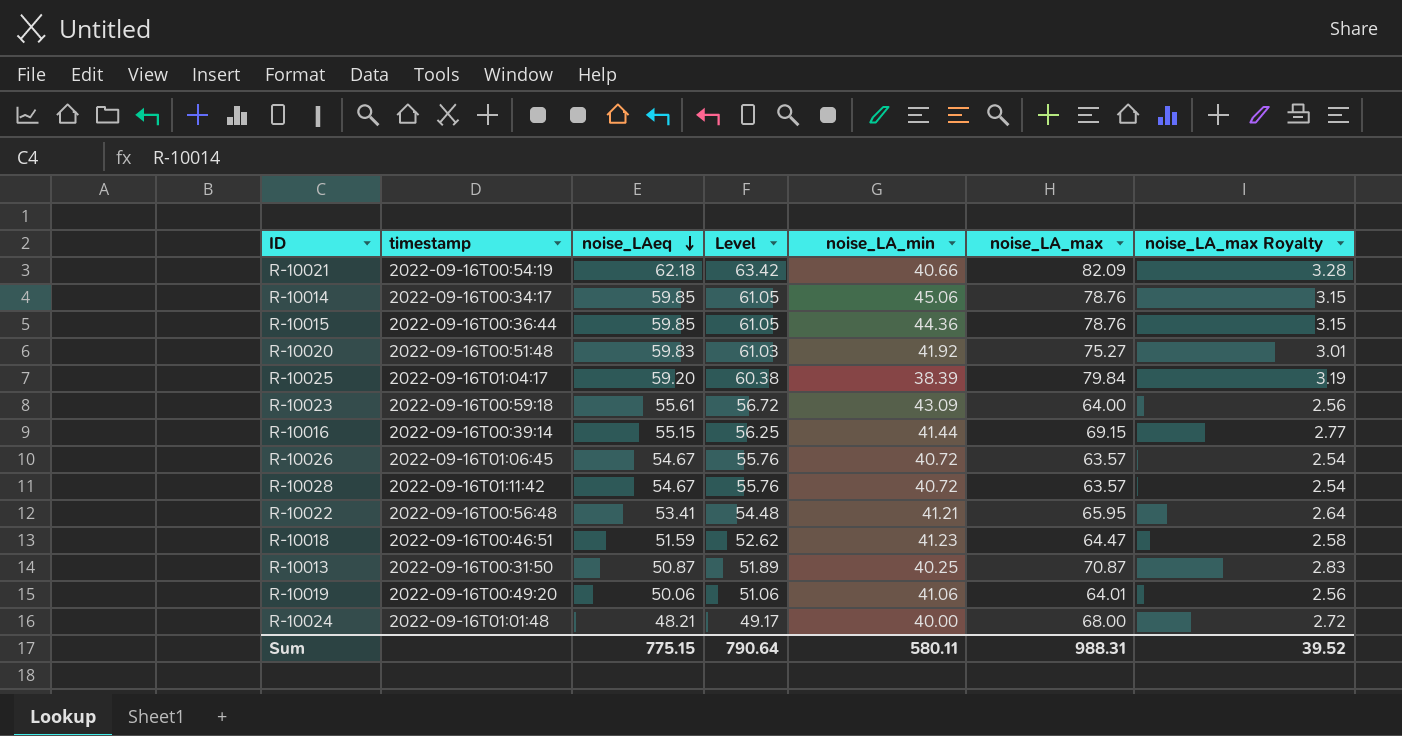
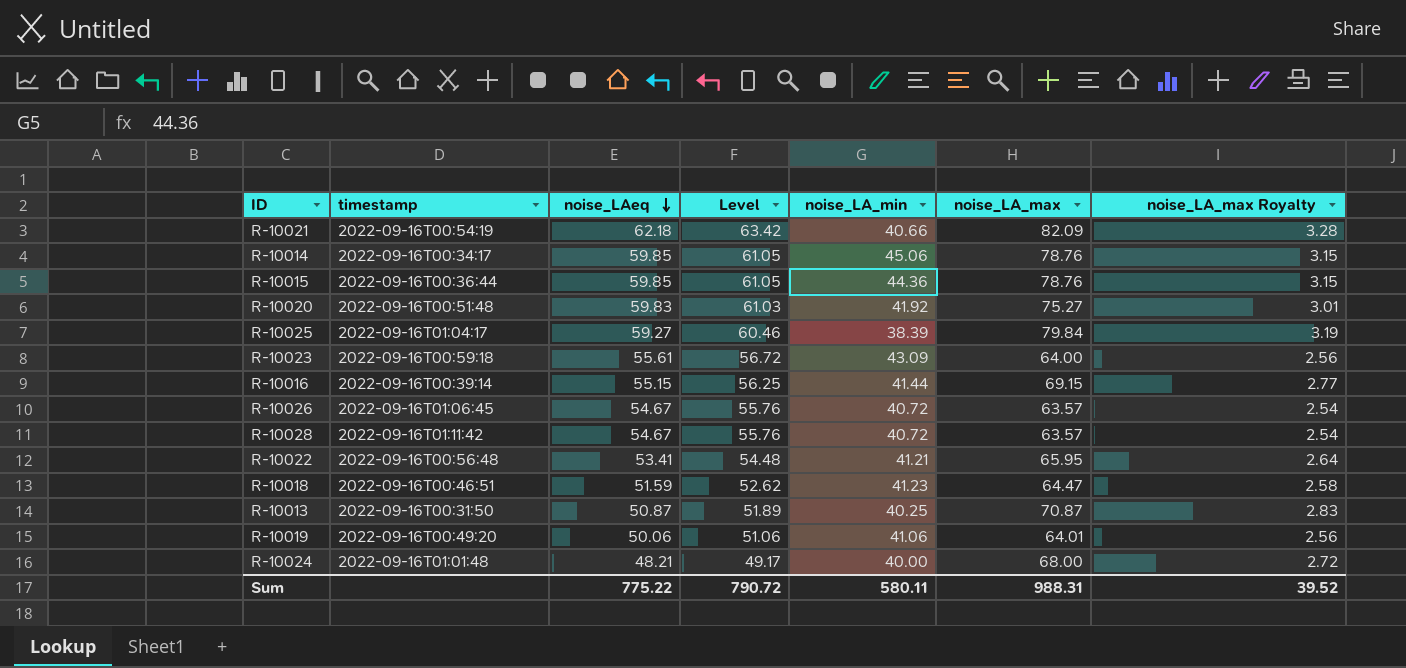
R-10025 | noise_LAeq: 59.20 -> 59.27
R-10025 | Level: 60.38 -> 60.46
Sum | noise_LAeq: 775.15 -> 775.22
Sum | Level: 790.64 -> 790.72

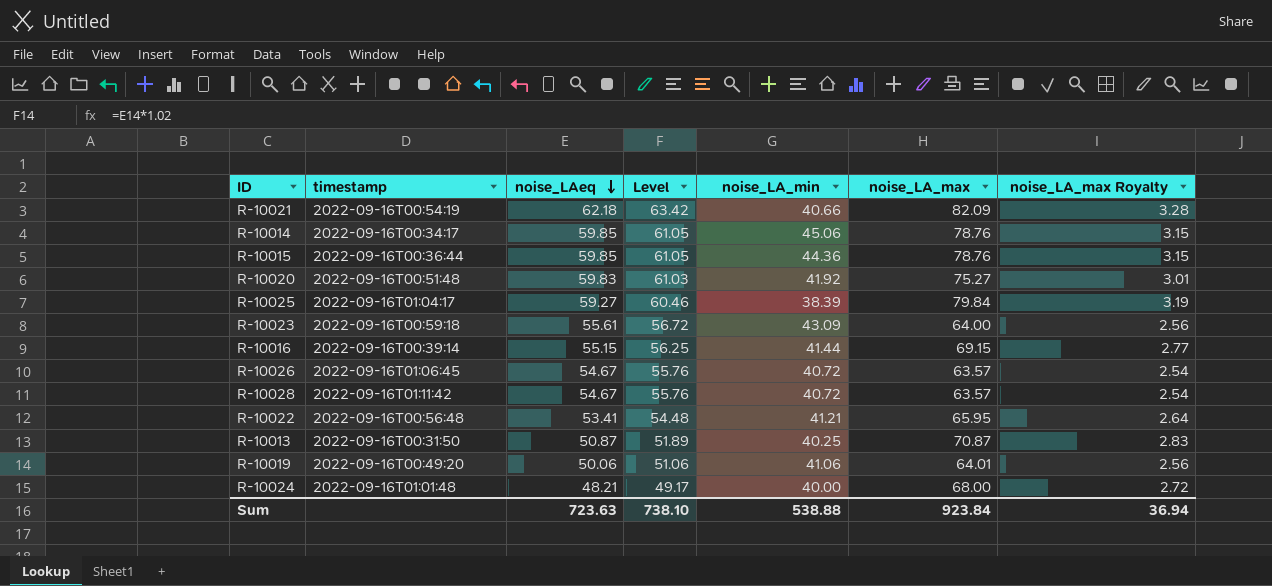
row R-10018: 2022-09-16T00:46:51 | 51.59 | 52.62 | 41.23 | 64.47 | 2.58 -> none
Sum | noise_LAeq: 775.22 -> 723.63
Sum | Level: 790.72 -> 738.10
Sum | noise_LA_min: 580.11 -> 538.88
Sum | noise_LA_max: 988.31 -> 923.84
Sum | noise_LA_max Royalty: 39.52 -> 36.94

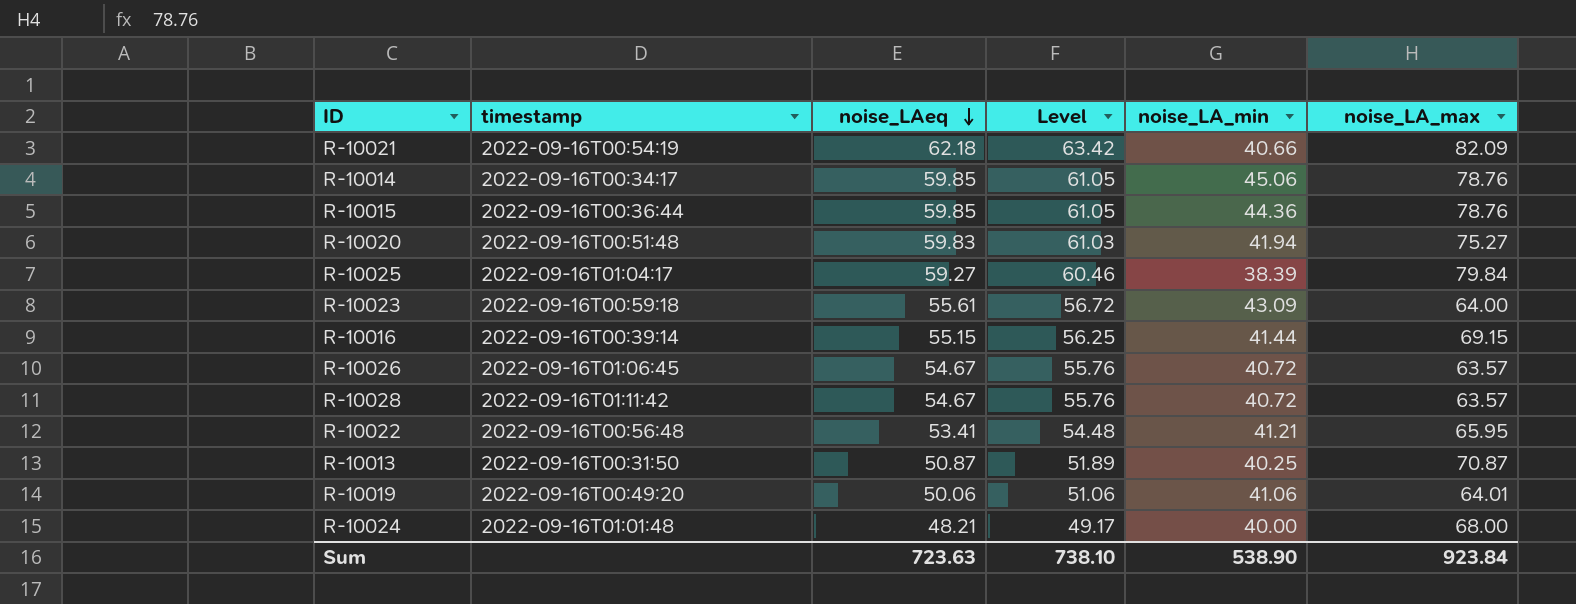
column noise_LA_max Royalty | formula: [noise_LA_max] * 0.04 -> none
R-10020 | noise_LA_min: 41.92 -> 41.94
Sum | noise_LA_min: 538.88 -> 538.90

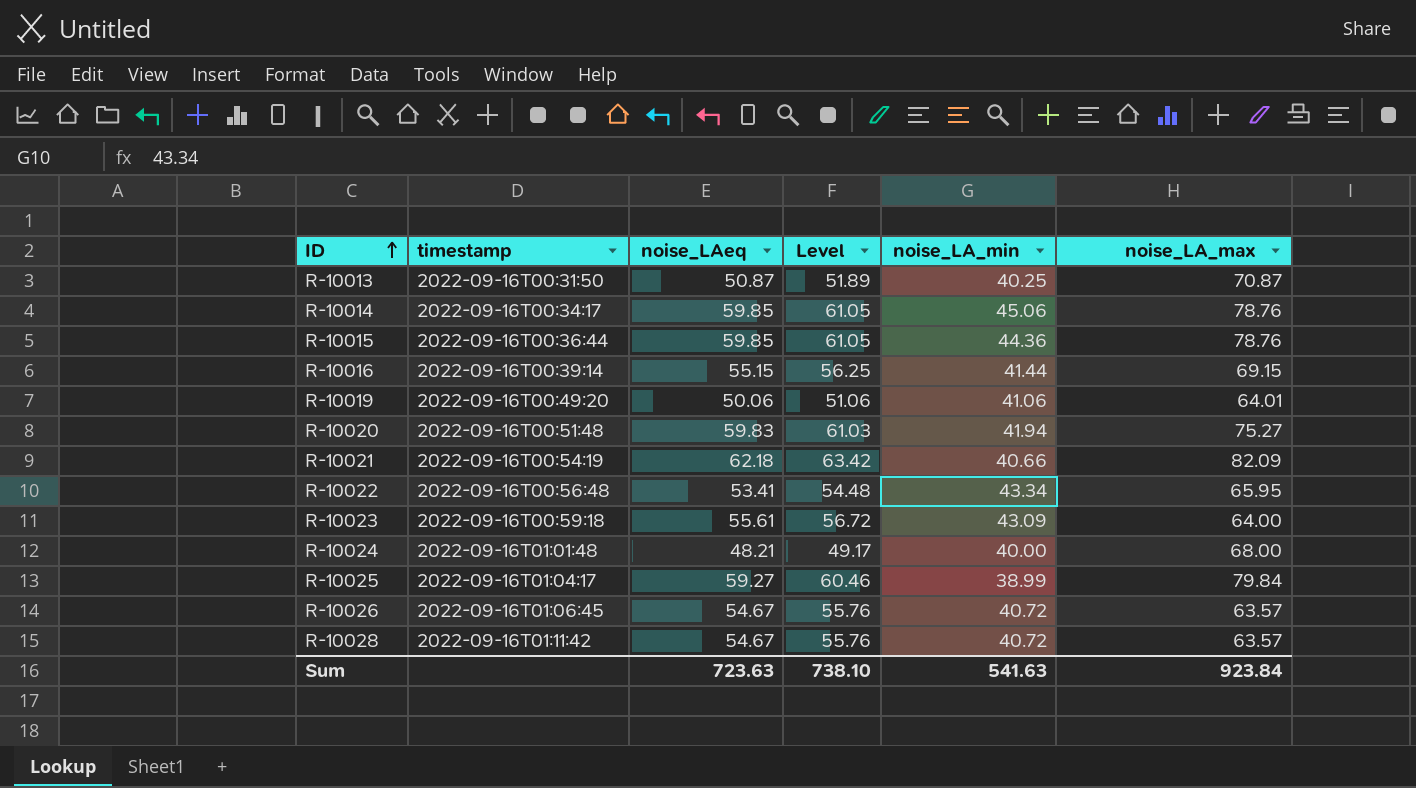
row order: noise_LAeq descending -> ID ascending
R-10022 | noise_LA_min: 41.21 -> 43.34
R-10025 | noise_LA_min: 38.39 -> 38.99
Sum | noise_LA_min: 538.90 -> 541.63

